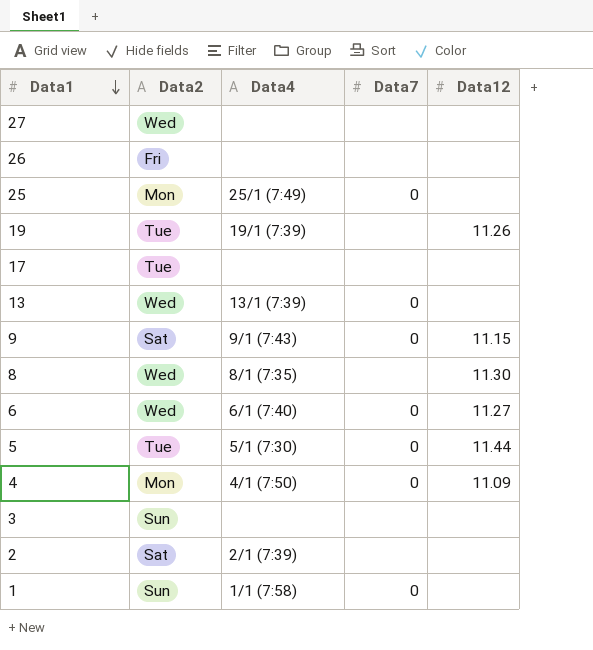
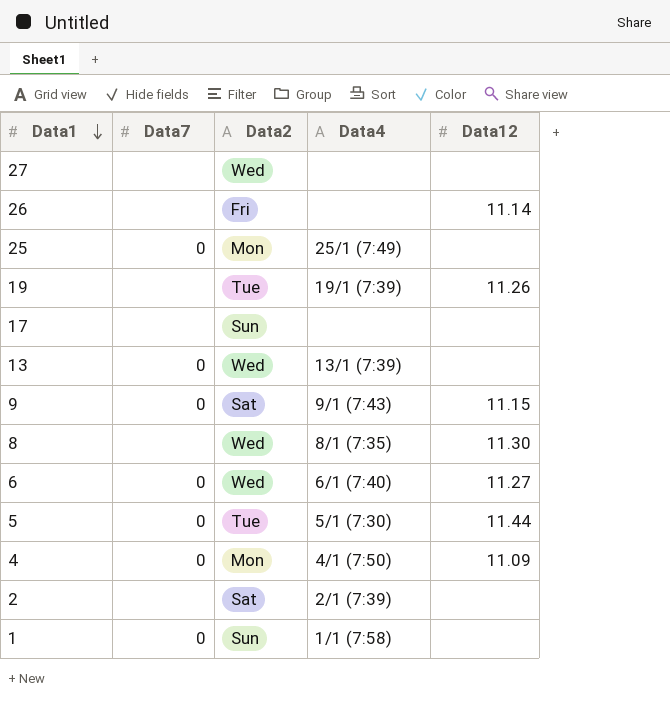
column Data7 | position: 4 -> 2
row 3: Sun | none | none | none -> none
26 | Data12: none -> 11.14
17 | Data2: Tue -> Sun

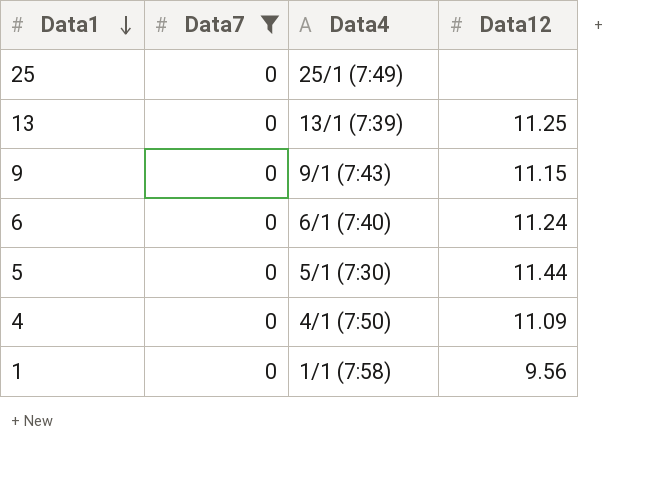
filter: none -> Data7 = 0
column Data2 | position: 3 -> none
13 | Data12: none -> 11.25
6 | Data12: 11.27 -> 11.24
1 | Data12: none -> 9.56

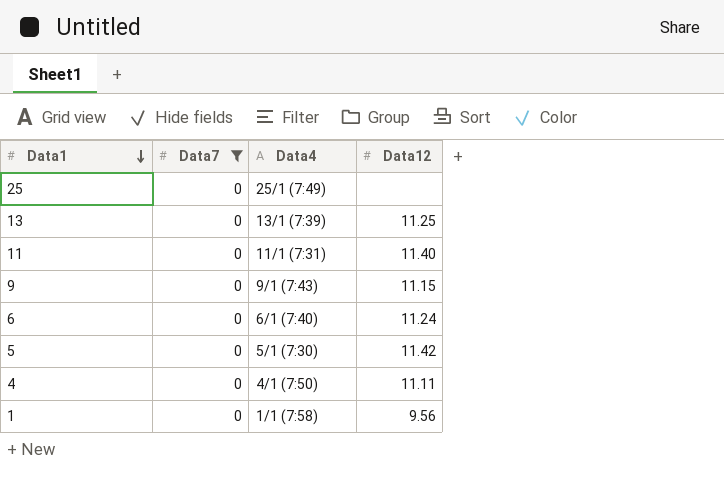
row 11: none -> 0 | 11/1 (7:31) | 11.40
5 | Data12: 11.44 -> 11.42
4 | Data12: 11.09 -> 11.11

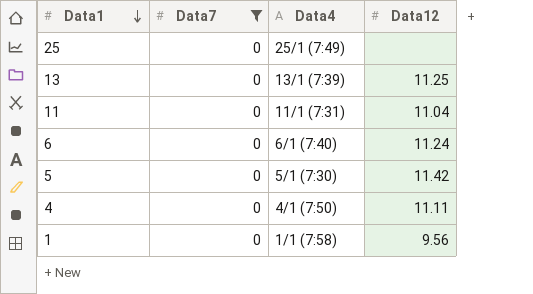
row 9: 0 | 9/1 (7:43) | 11.15 -> none
11 | Data12: 11.40 -> 11.04

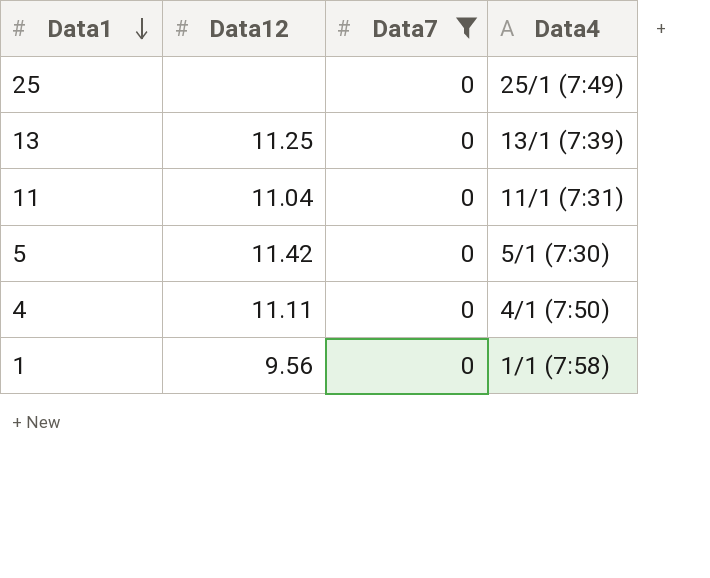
column Data12 | position: 4 -> 2
row 6: 0 | 6/1 (7:40) | 11.24 -> none

